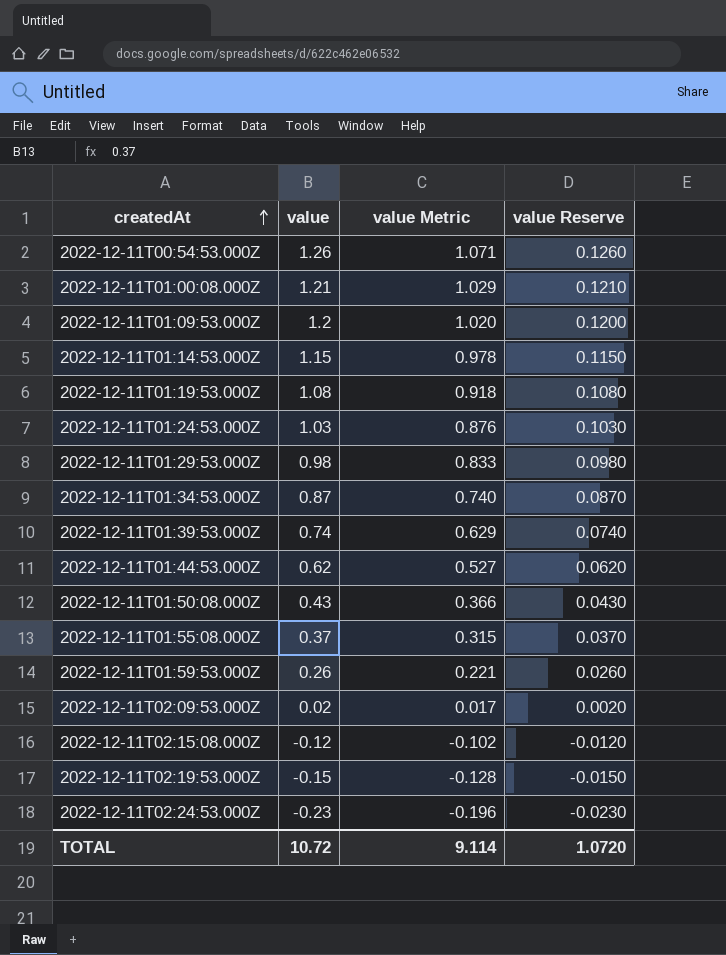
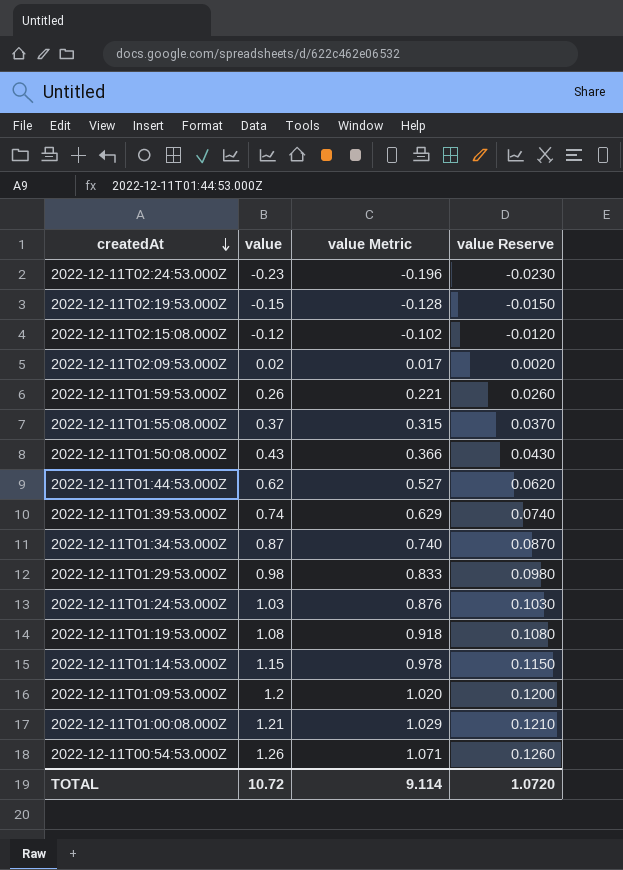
row order: createdAt ascending -> createdAt descending

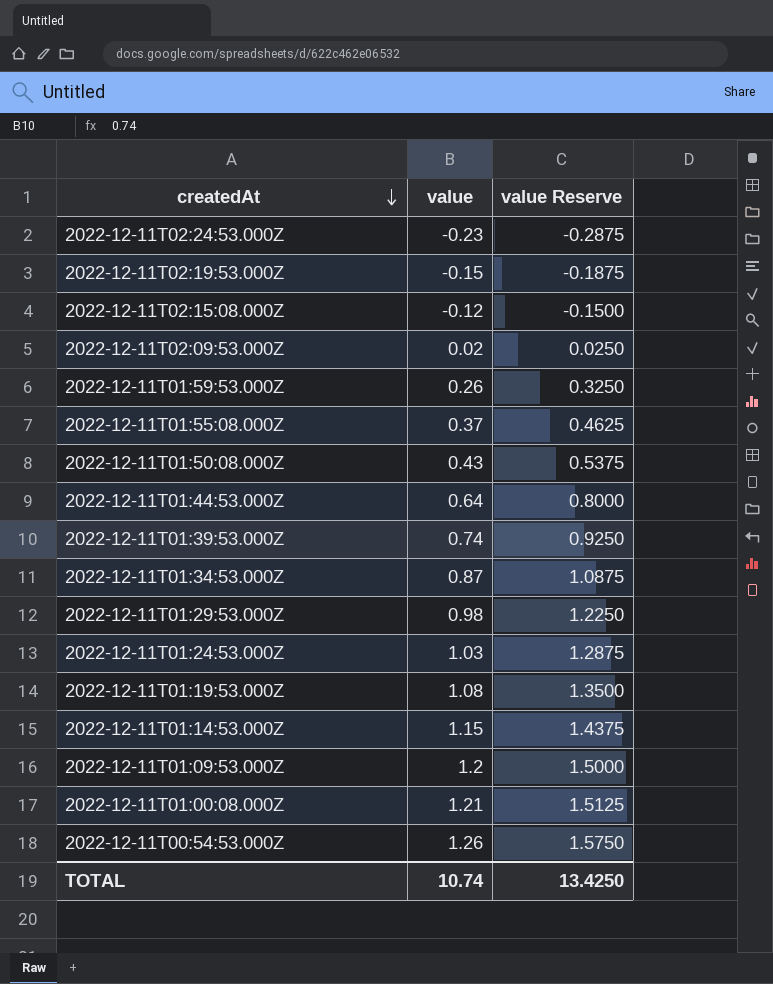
column value Metric | formula: [value] * 0.85 -> none
column value Reserve | formula: [value] * 0.1 -> [value] * 1.25
2022-12-11T01:44:53.000Z | value: 0.62 -> 0.64
TOTAL | value: 10.72 -> 10.74
TOTAL | value Reserve: 1.0720 -> 13.4250

